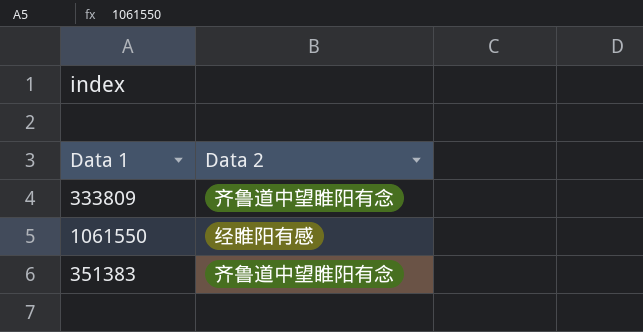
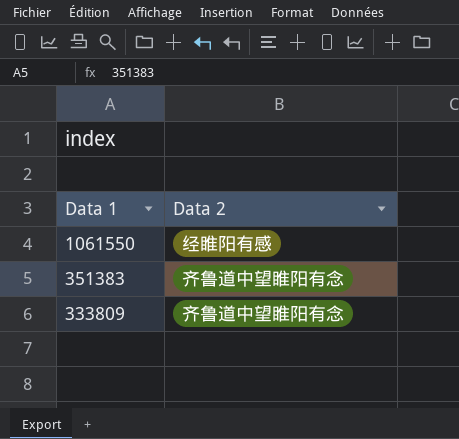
row order: none -> Data 1 descending

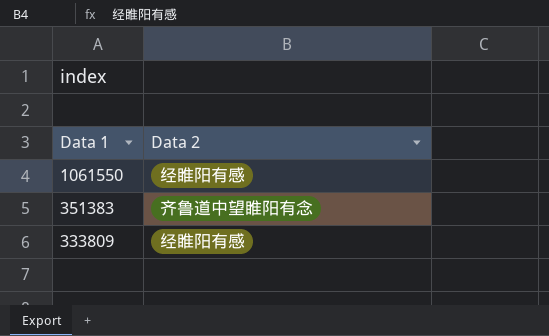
333809 | Data 2: 齐鲁道中望睢阳有念 -> 经睢阳有感

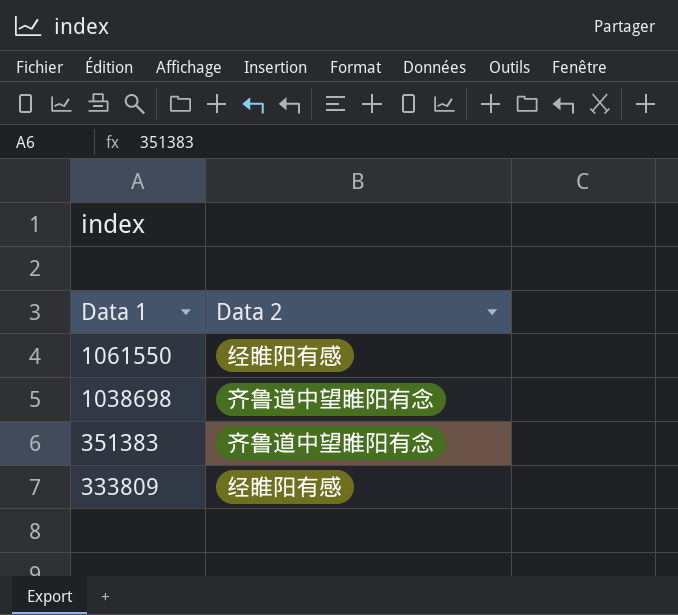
row 1038698: none -> 齐鲁道中望睢阳有念

